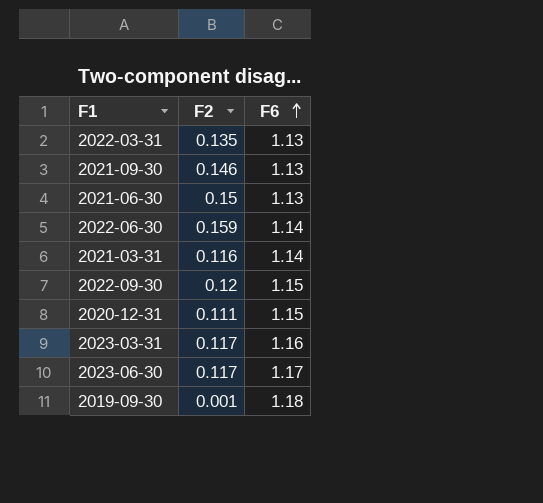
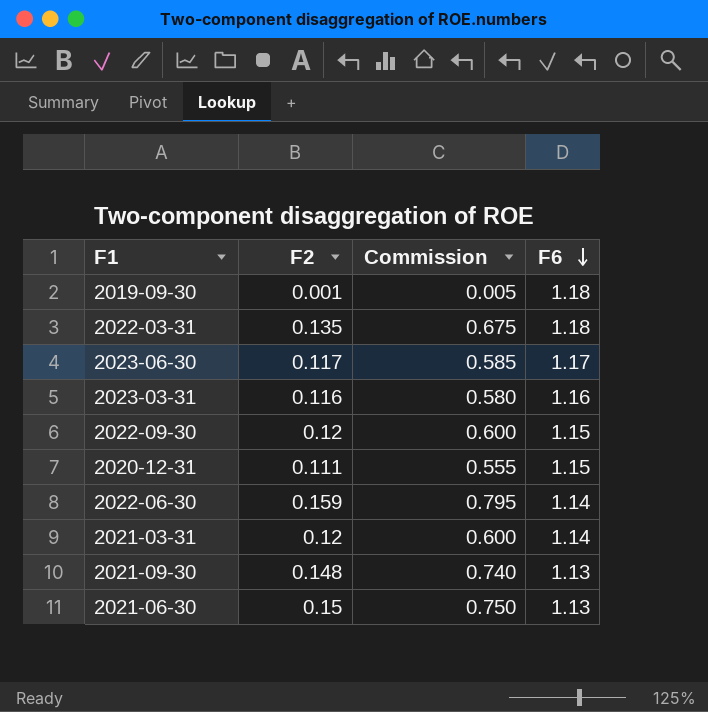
row order: F6 ascending -> F6 descending
column Commission | formula: none -> [F2] * 5
2022-03-31 | F6: 1.13 -> 1.18
2023-03-31 | F2: 0.117 -> 0.116
2021-03-31 | F2: 0.116 -> 0.12
2021-09-30 | F2: 0.146 -> 0.148

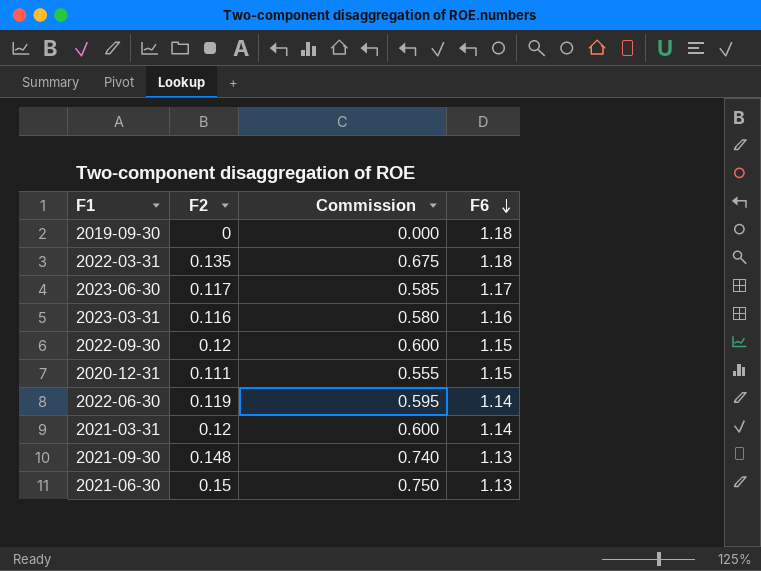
2019-09-30 | F2: 0.001 -> 0
2019-09-30 | Commission: 0.005 -> 0.000
2022-06-30 | F2: 0.159 -> 0.119
2022-06-30 | Commission: 0.795 -> 0.595

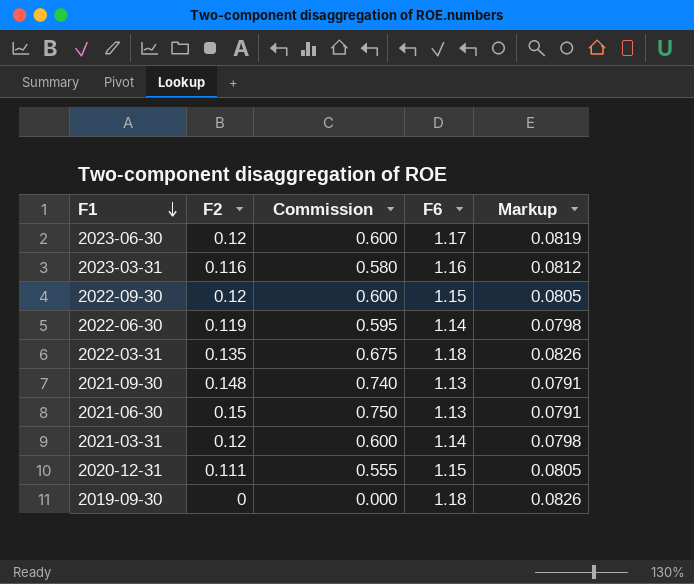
row order: F6 descending -> F1 descending
column Markup | formula: none -> [F6] * 0.07
2023-06-30 | F2: 0.117 -> 0.12
2023-06-30 | Commission: 0.585 -> 0.600

